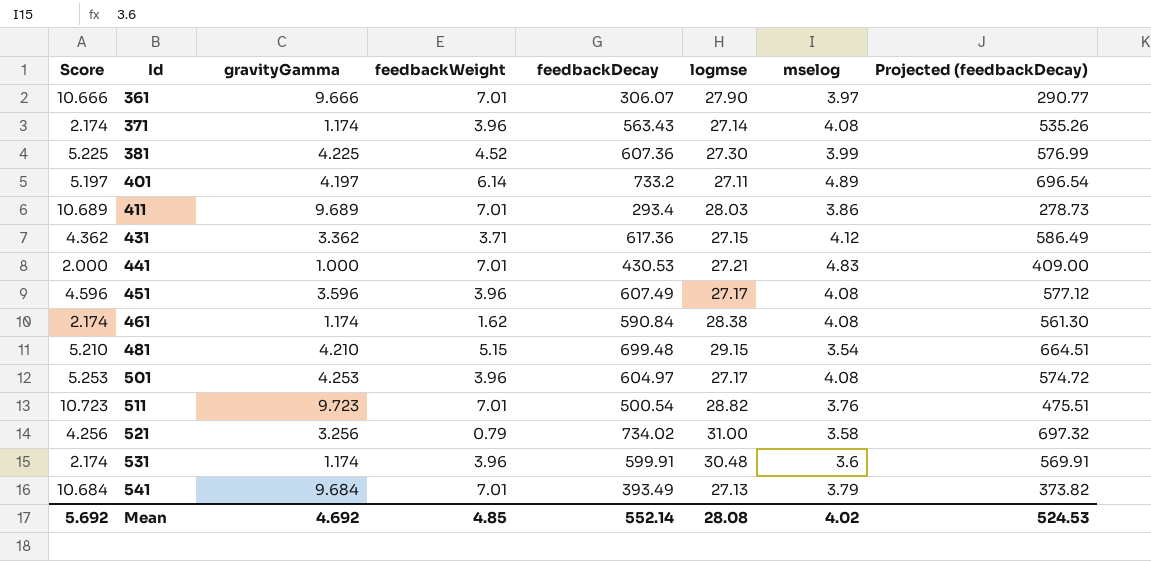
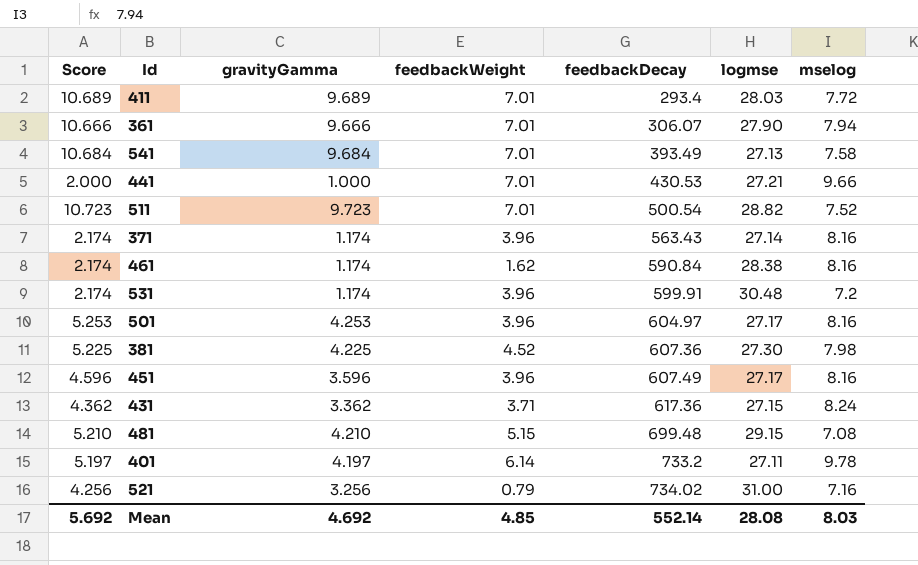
row order: Id ascending -> feedbackDecay ascending
column Projected (feedbackDecay) | formula: [feedbackDecay] * 0.95 -> none
411 | mselog: 3.86 -> 7.72
361 | mselog: 3.97 -> 7.94
541 | mselog: 3.79 -> 7.58
441 | mselog: 4.83 -> 9.66
511 | mselog: 3.76 -> 7.52
371 | mselog: 4.08 -> 8.16
461 | mselog: 4.08 -> 8.16
531 | mselog: 3.6 -> 7.2
501 | mselog: 4.08 -> 8.16
381 | mselog: 3.99 -> 7.98
451 | mselog: 4.08 -> 8.16
431 | mselog: 4.12 -> 8.24
481 | mselog: 3.54 -> 7.08
401 | mselog: 4.89 -> 9.78
521 | mselog: 3.58 -> 7.16
Mean | mselog: 4.02 -> 8.03

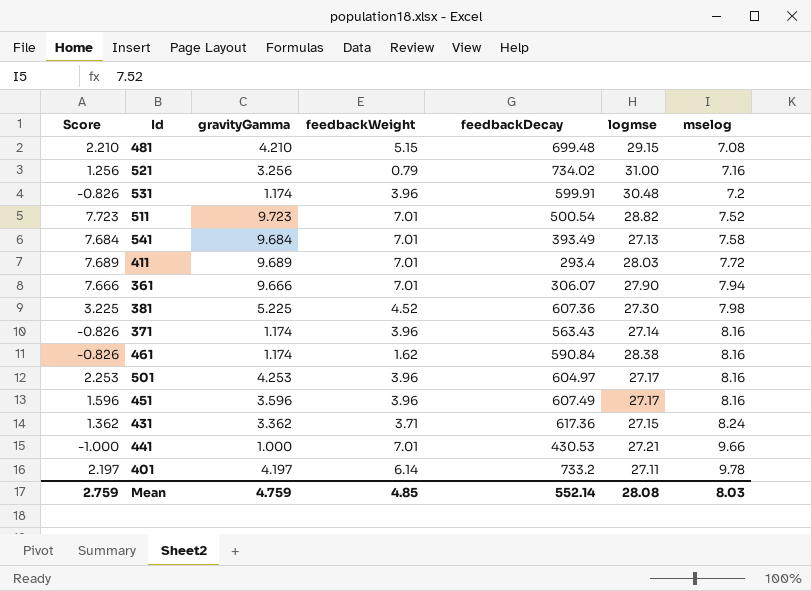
row order: feedbackDecay ascending -> mselog ascending
column Score | formula: [gravityGamma] + 1 -> [gravityGamma] - 2
381 | gravityGamma: 4.225 -> 5.225
Mean | Score: 5.692 -> 2.759
Mean | gravityGamma: 4.692 -> 4.759

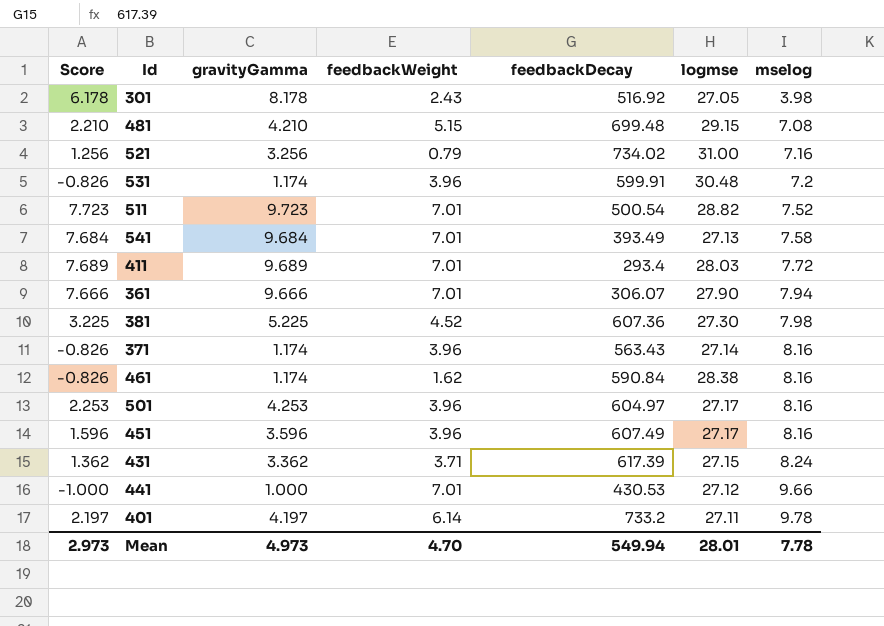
row 301: none -> 6.178 | 8.178 | 2.43 | 516.92 | 27.05 | 3.98
431 | feedbackDecay: 617.36 -> 617.39
441 | logmse: 27.21 -> 27.12
Mean | Score: 2.759 -> 2.973
Mean | gravityGamma: 4.759 -> 4.973
Mean | feedbackWeight: 4.85 -> 4.70
Mean | feedbackDecay: 552.14 -> 549.94
Mean | logmse: 28.08 -> 28.01
Mean | mselog: 8.03 -> 7.78

